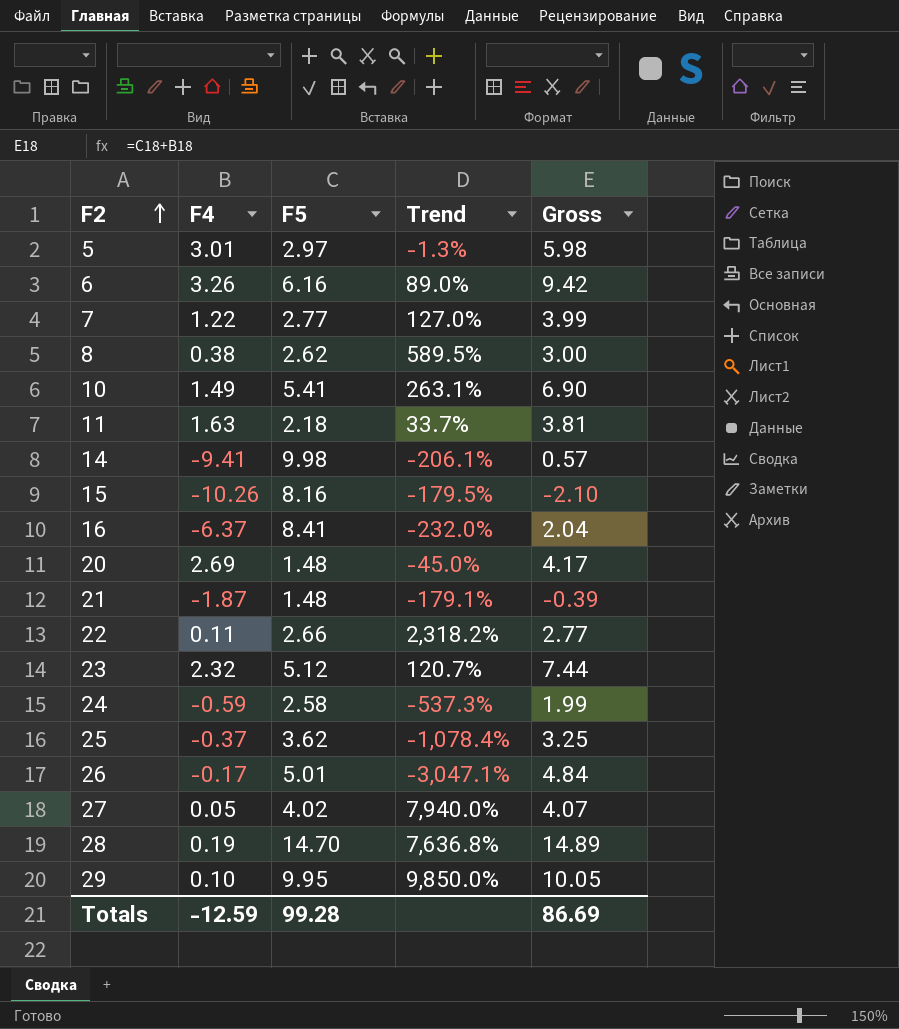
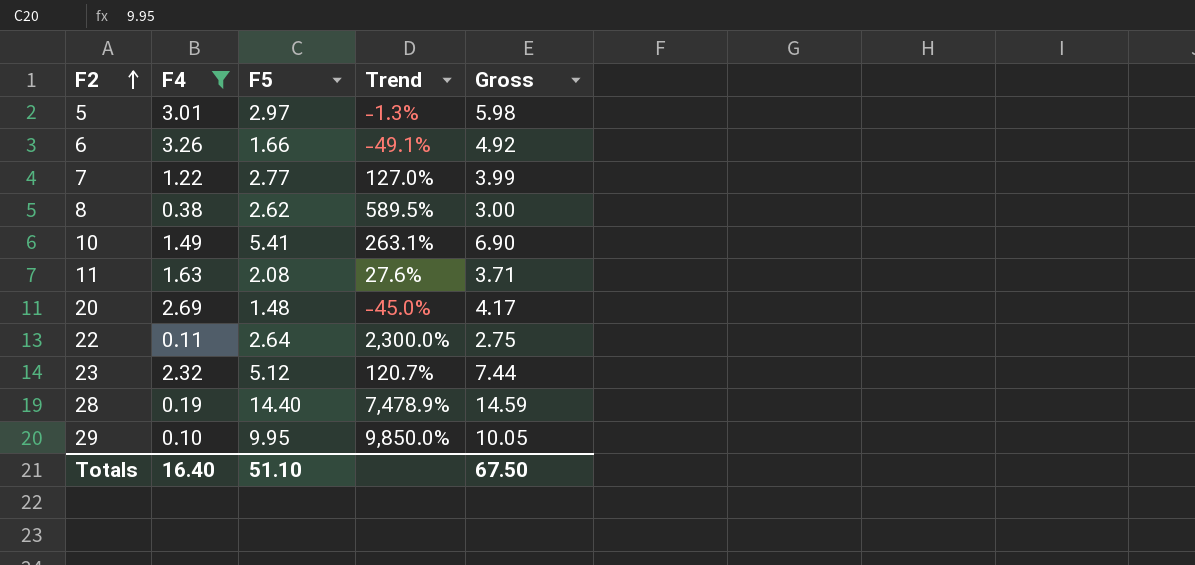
filter: none -> F4 >= 0.10
6 | F5: 6.16 -> 1.66
6 | Trend: 89.0% -> -49.1%
6 | Gross: 9.42 -> 4.92
11 | F5: 2.18 -> 2.08
11 | Trend: 33.7% -> 27.6%
11 | Gross: 3.81 -> 3.71
22 | F5: 2.66 -> 2.64
22 | Trend: 2,318.2% -> 2,300.0%
22 | Gross: 2.77 -> 2.75
28 | F5: 14.70 -> 14.40
28 | Trend: 7,636.8% -> 7,478.9%
28 | Gross: 14.89 -> 14.59
Totals | F4: -12.59 -> 16.40
Totals | F5: 99.28 -> 51.10
Totals | Gross: 86.69 -> 67.50

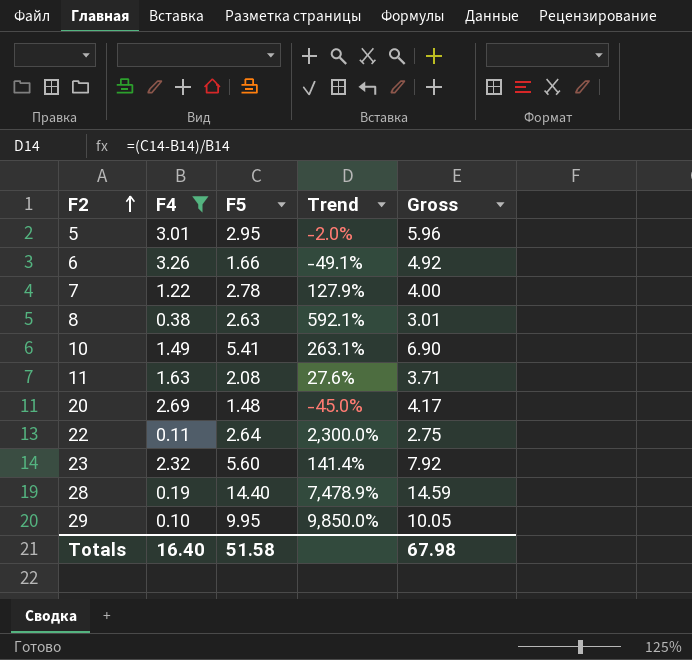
5 | F5: 2.97 -> 2.95
5 | Trend: -1.3% -> -2.0%
5 | Gross: 5.98 -> 5.96
7 | F5: 2.77 -> 2.78
7 | Trend: 127.0% -> 127.9%
7 | Gross: 3.99 -> 4.00
8 | F5: 2.62 -> 2.63
8 | Trend: 589.5% -> 592.1%
8 | Gross: 3.00 -> 3.01
23 | F5: 5.12 -> 5.60
23 | Trend: 120.7% -> 141.4%
23 | Gross: 7.44 -> 7.92
Totals | F5: 51.10 -> 51.58
Totals | Gross: 67.50 -> 67.98

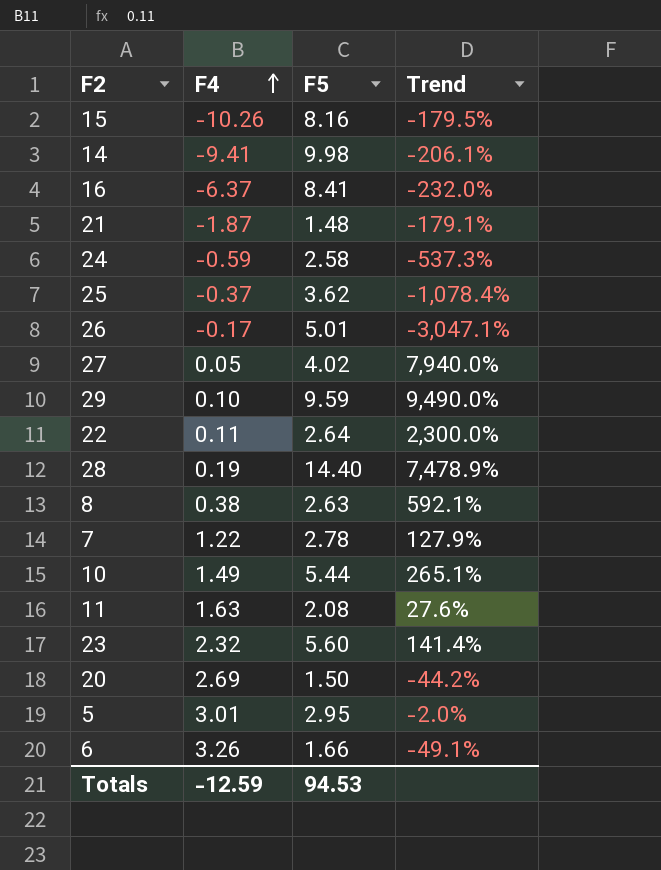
filter: F4 >= 0.10 -> none
row order: F2 ascending -> F4 ascending
column Gross | formula: [F4] + [F5] -> none
29 | F5: 9.95 -> 9.59
29 | Trend: 9,850.0% -> 9,490.0%
10 | F5: 5.41 -> 5.44
10 | Trend: 263.1% -> 265.1%
20 | F5: 1.48 -> 1.50
20 | Trend: -45.0% -> -44.2%
Totals | F4: 16.40 -> -12.59
Totals | F5: 51.58 -> 94.53

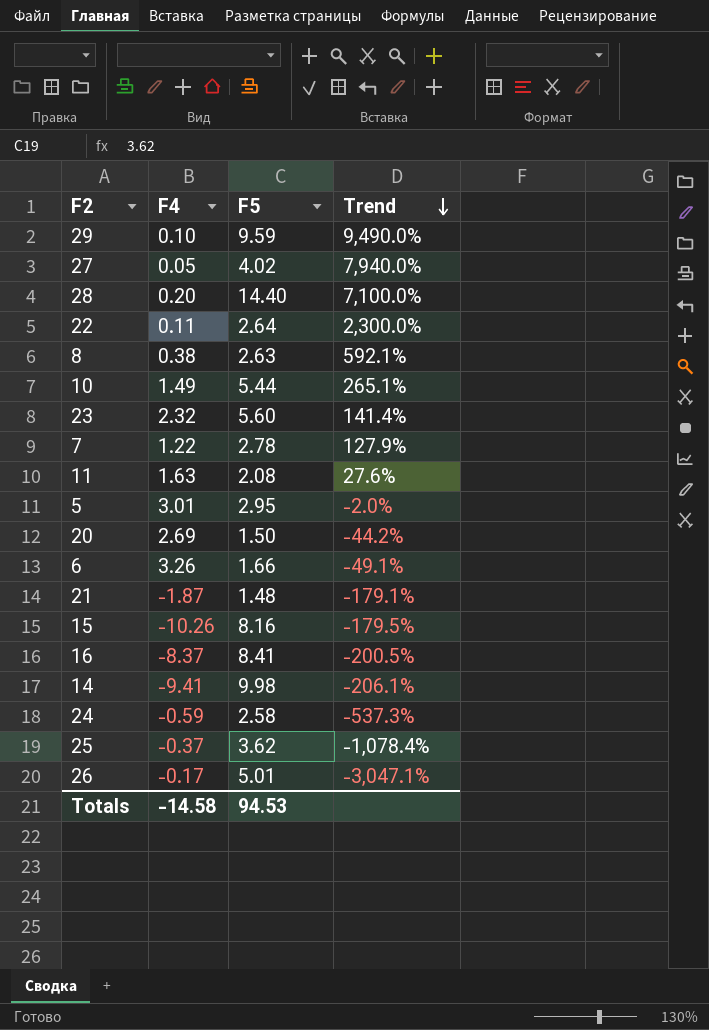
row order: F4 ascending -> Trend descending
28 | F4: 0.19 -> 0.20
28 | Trend: 7,478.9% -> 7,100.0%
16 | F4: -6.37 -> -8.37
16 | Trend: -232.0% -> -200.5%
Totals | F4: -12.59 -> -14.58

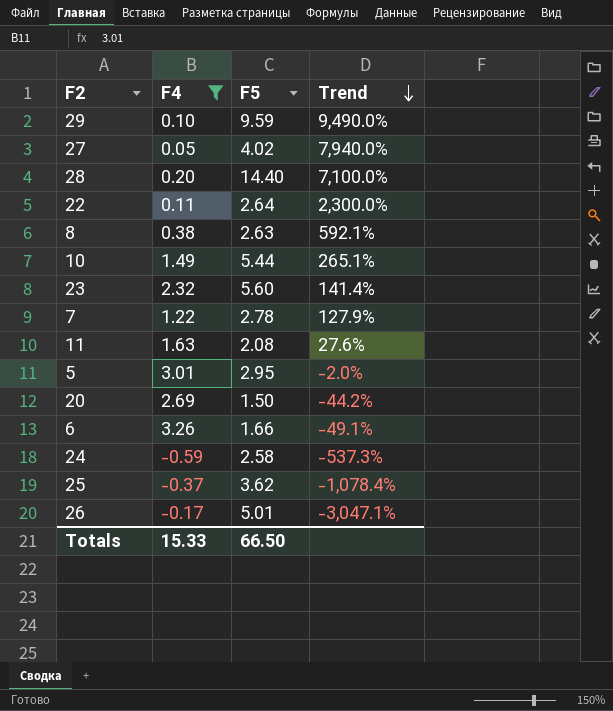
filter: none -> F4 >= -0.59
Totals | F4: -14.58 -> 15.33
Totals | F5: 94.53 -> 66.50

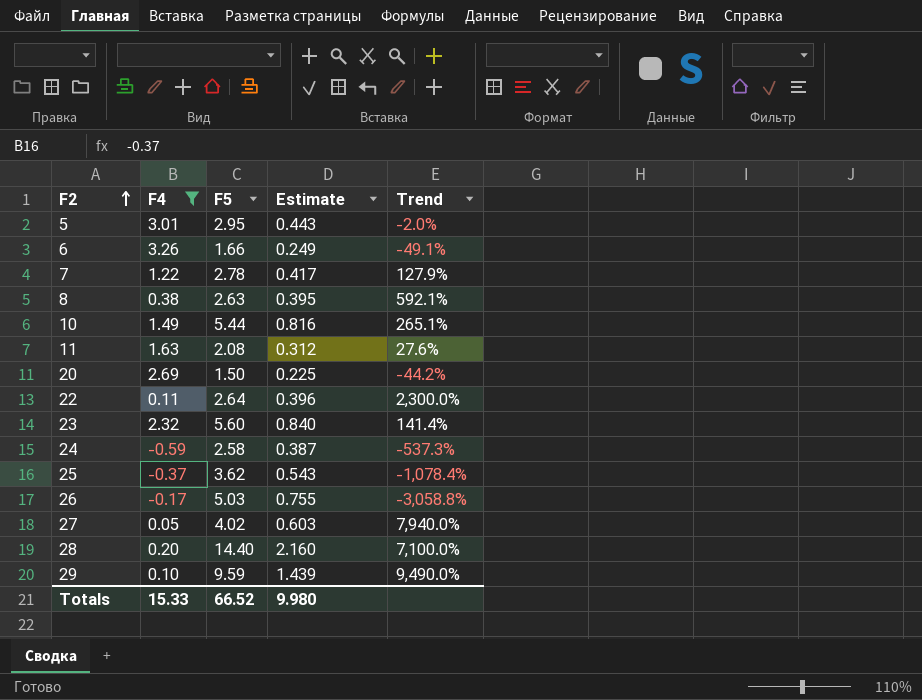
row order: Trend descending -> F2 ascending
column Estimate | formula: none -> [F5] * 0.15
26 | F5: 5.01 -> 5.03
26 | Trend: -3,047.1% -> -3,058.8%
Totals | F5: 66.50 -> 66.52

